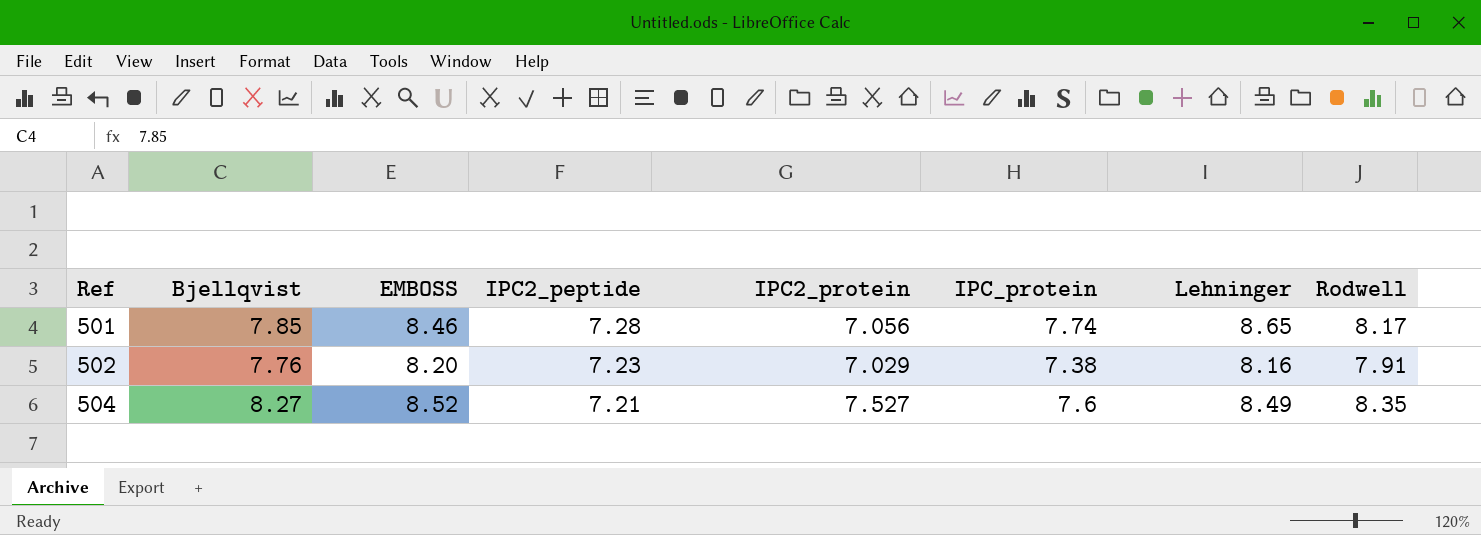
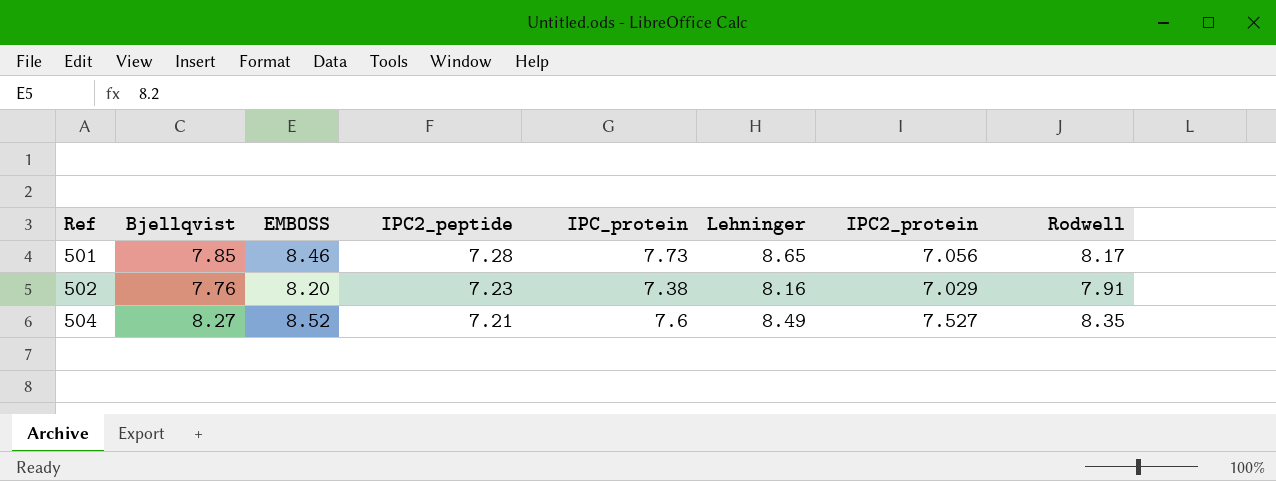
column IPC2_protein | position: 5 -> 7
501 | IPC_protein: 7.74 -> 7.73

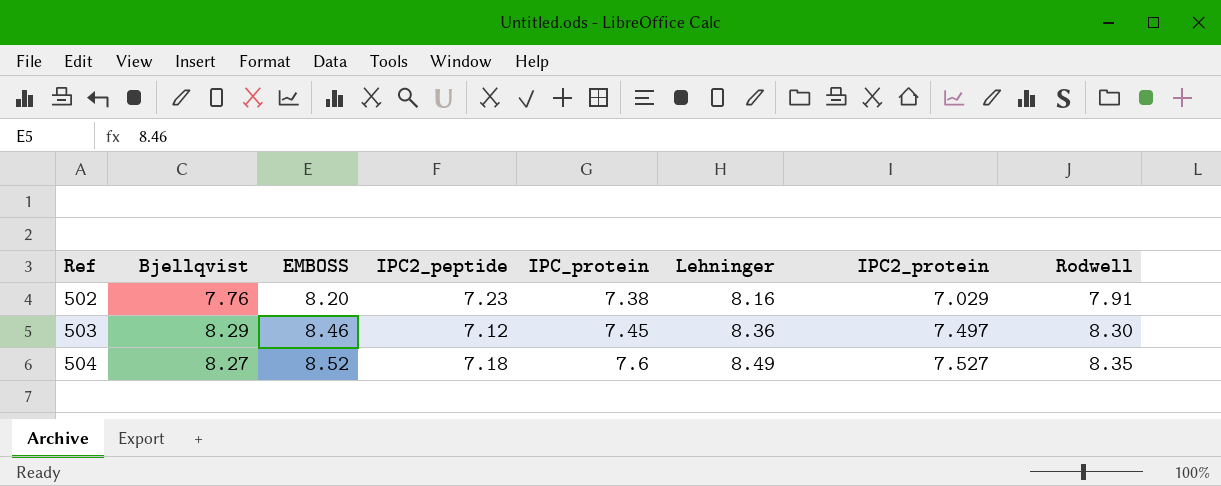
row 501: 7.85 | 8.46 | 7.28 | 7.73 | 8.65 | 7.056 | 8.17 -> none
row 503: none -> 8.29 | 8.46 | 7.12 | 7.45 | 8.36 | 7.497 | 8.30
504 | IPC2_peptide: 7.21 -> 7.18

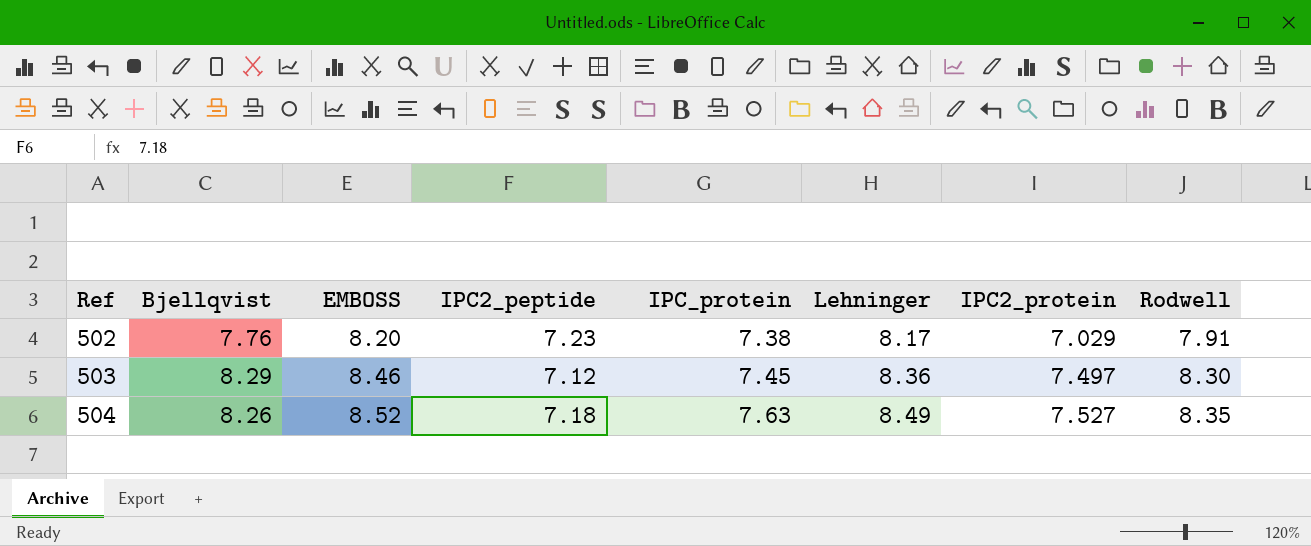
502 | Lehninger: 8.16 -> 8.17
504 | Bjellqvist: 8.27 -> 8.26
504 | IPC_protein: 7.6 -> 7.63

